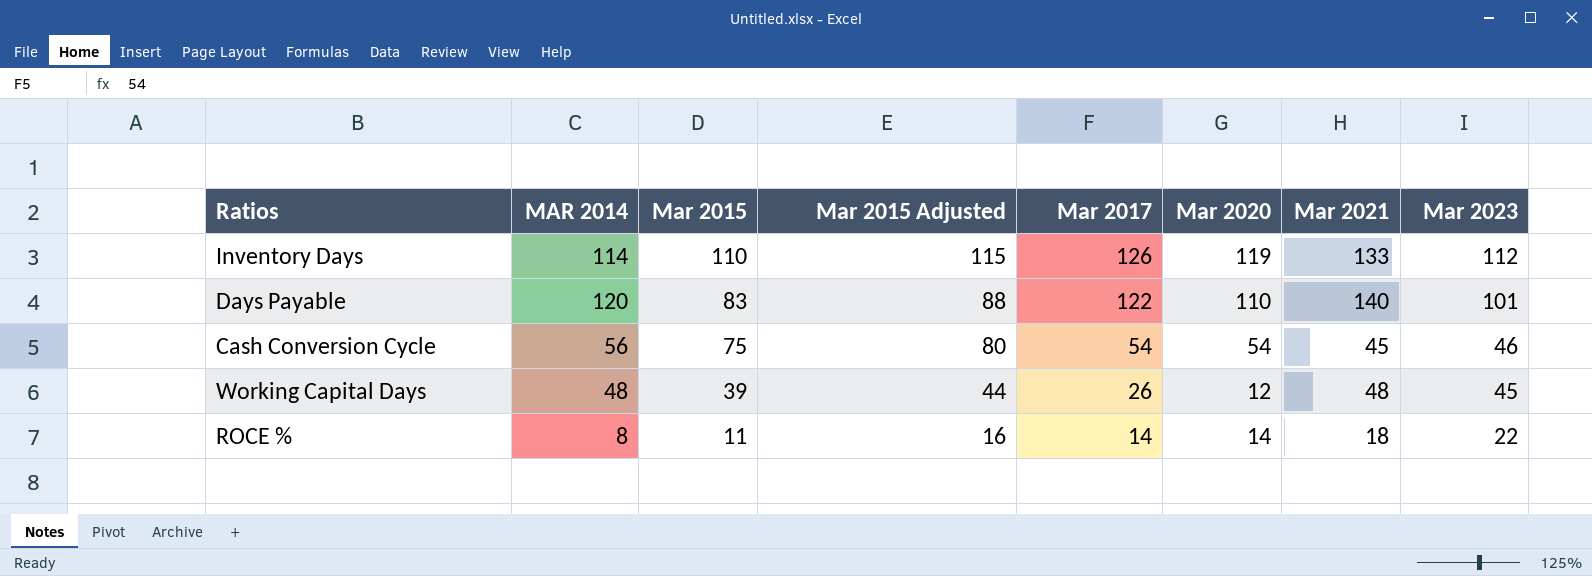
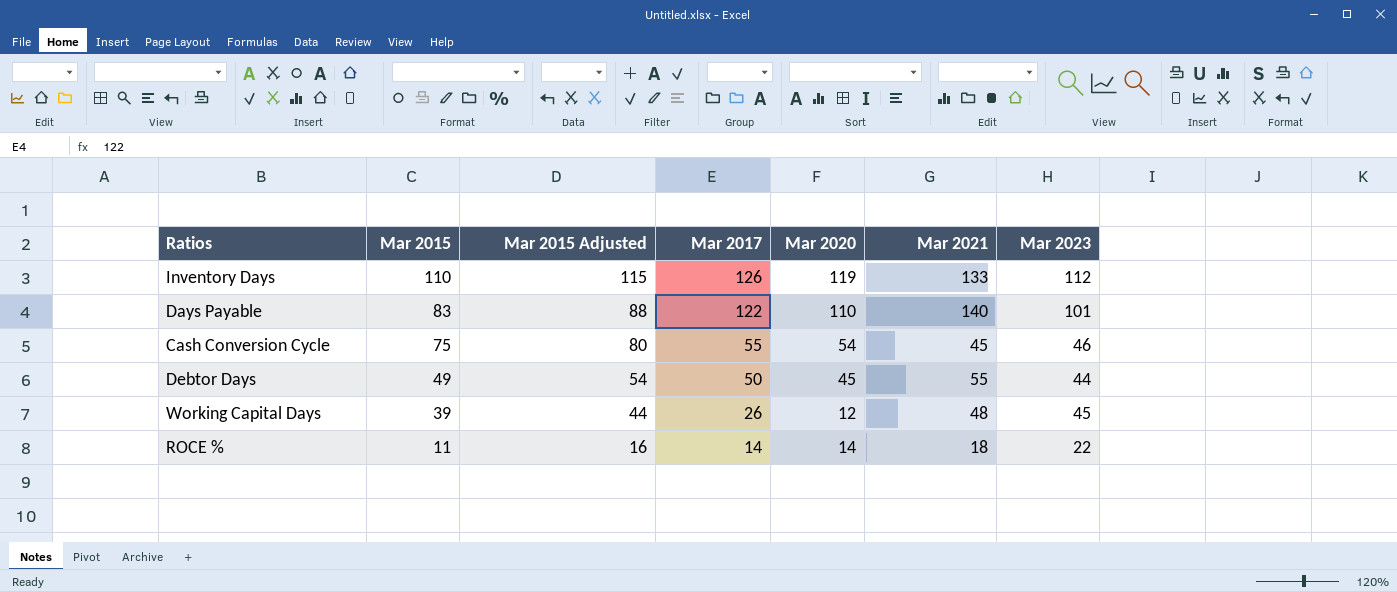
column MAR 2014 | position: 2 -> none
Cash Conversion Cycle | Mar 2017: 54 -> 55
row Debtor Days: none -> 49 | 54 | 50 | 45 | 55 | 44

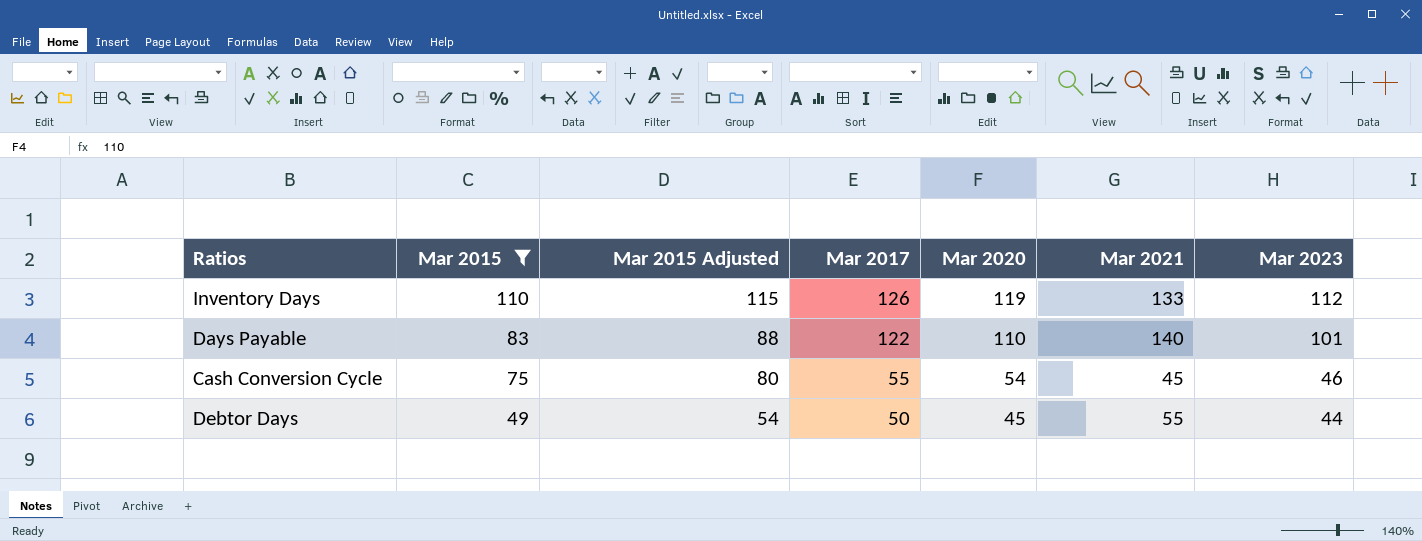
filter: none -> Mar 2015 >= 49

